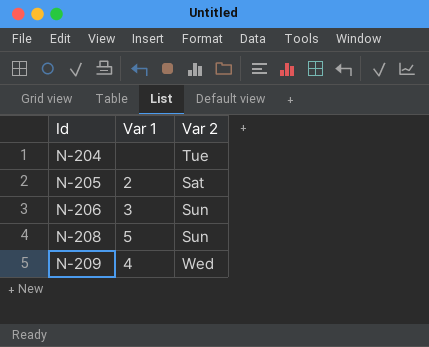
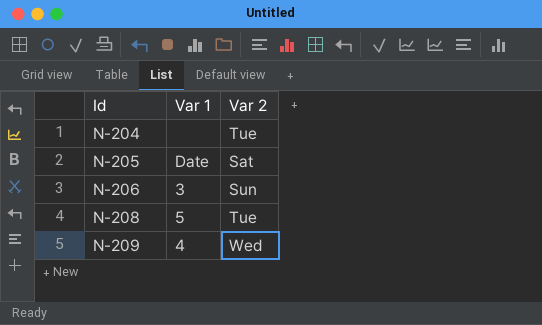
N-205 | Var 1: 2 -> Date
N-208 | Var 2: Sun -> Tue

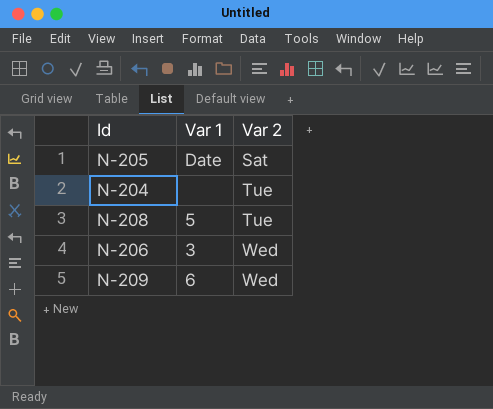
row order: Id ascending -> Var 2 ascending
N-206 | Var 2: Sun -> Wed
N-209 | Var 1: 4 -> 6

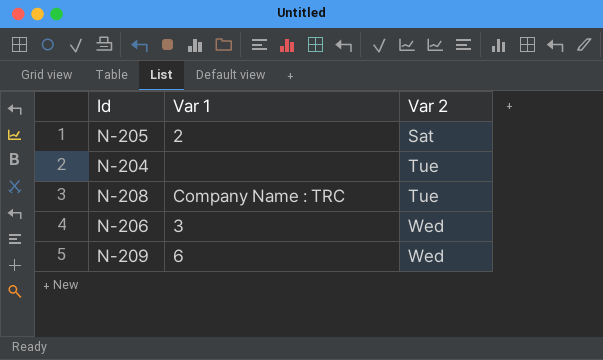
N-205 | Var 1: Date -> 2
N-208 | Var 1: 5 -> Company Name : TRC

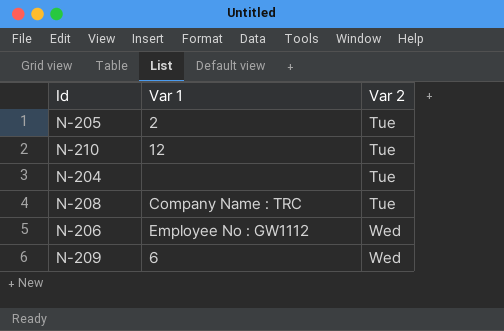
N-205 | Var 2: Sat -> Tue
row N-210: none -> 12 | Tue
N-206 | Var 1: 3 -> Employee No : GW1112

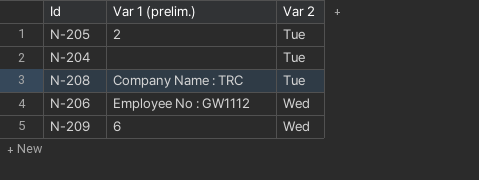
column name: Var 1 -> Var 1 (prelim.)
row N-210: 12 | Tue -> none

